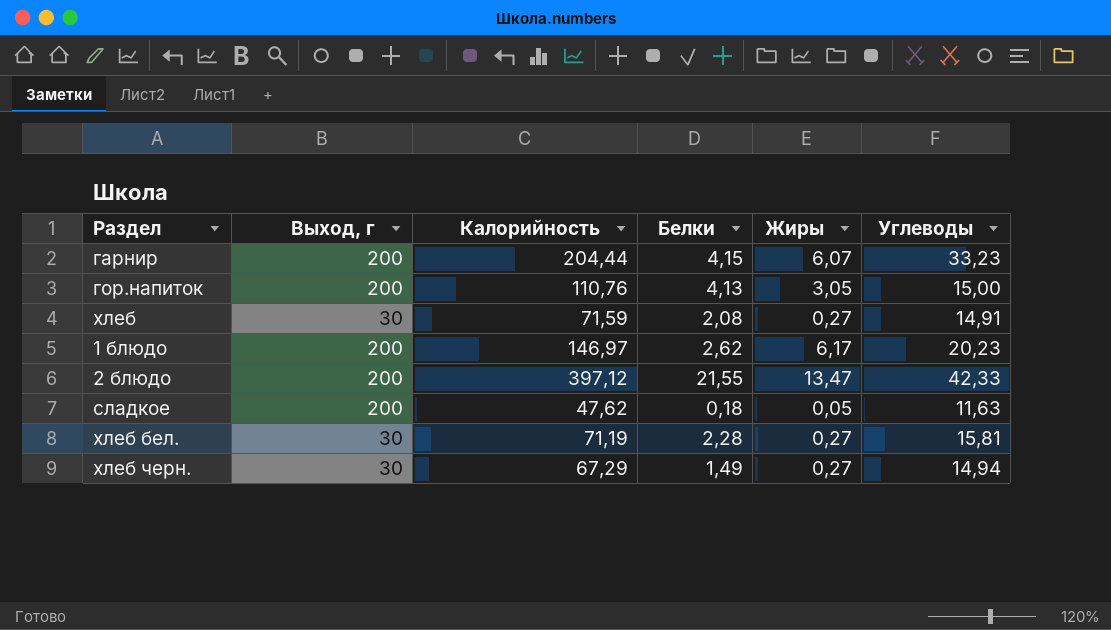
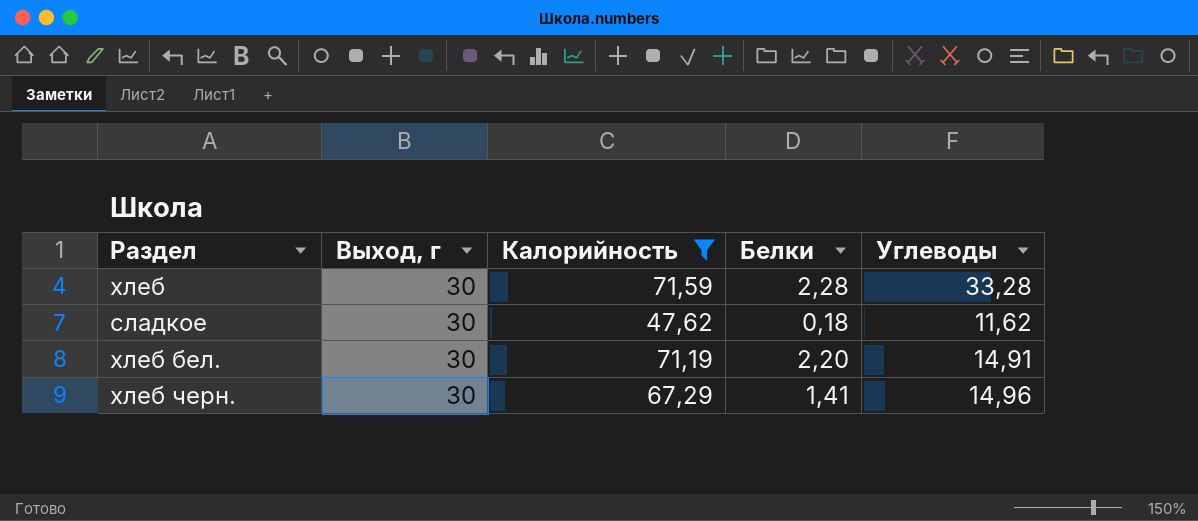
filter: none -> Калорийность <= 71,59
column Жиры | position: 5 -> none
хлеб | Белки: 2,08 -> 2,28
хлеб | Углеводы: 14,91 -> 33,28
сладкое | Выход, г: 200 -> 30
сладкое | Углеводы: 11,63 -> 11,62
хлеб бел. | Белки: 2,28 -> 2,20
хлеб бел. | Углеводы: 15,81 -> 14,91
хлеб черн. | Белки: 1,49 -> 1,41
хлеб черн. | Углеводы: 14,94 -> 14,96

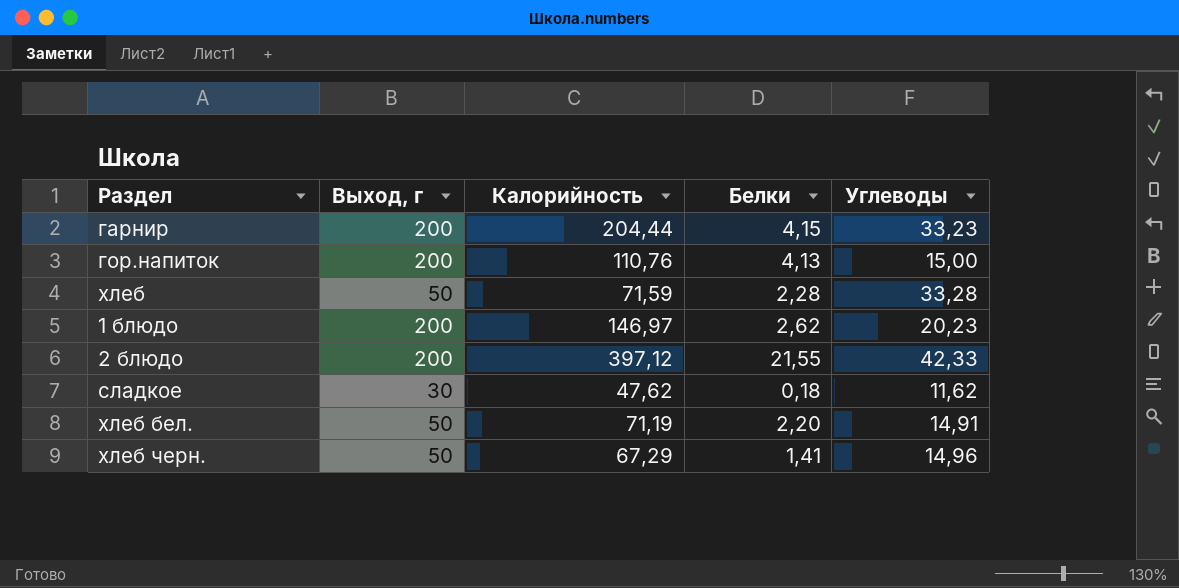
filter: Калорийность <= 71,59 -> none
хлеб | Выход, г: 30 -> 50
хлеб бел. | Выход, г: 30 -> 50
хлеб черн. | Выход, г: 30 -> 50

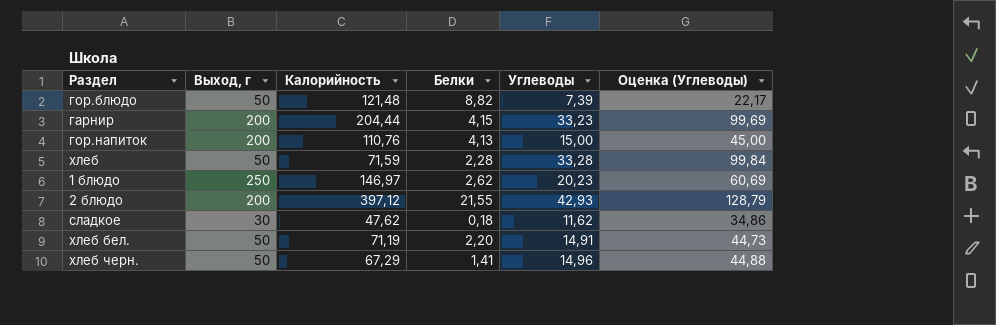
column Оценка (Углеводы) | formula: none -> [Углеводы] * 3
row гор.блюдо: none -> 50 | 121,48 | 8,82 | 7,39 | 22,17
1 блюдо | Выход, г: 200 -> 250
2 блюдо | Углеводы: 42,33 -> 42,93

